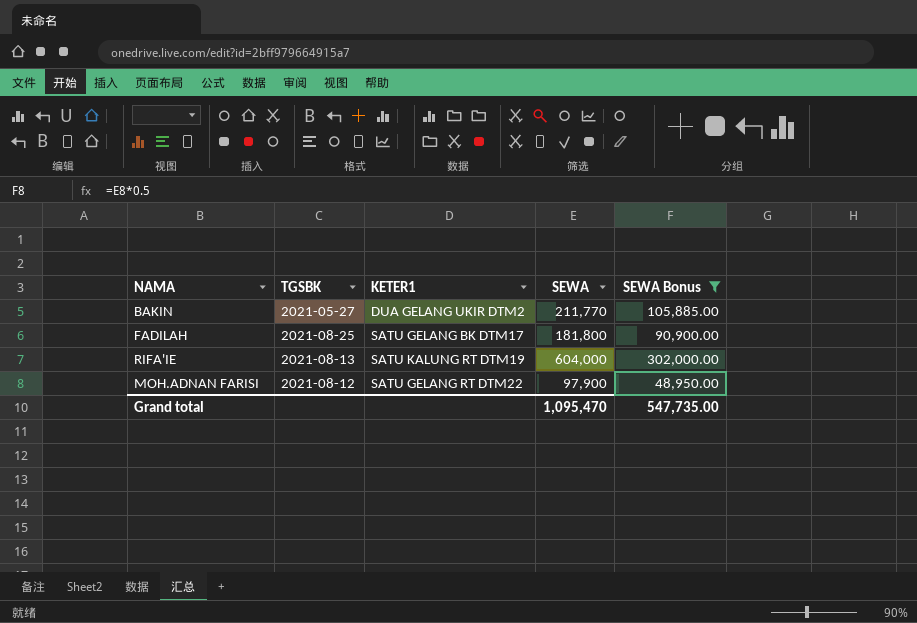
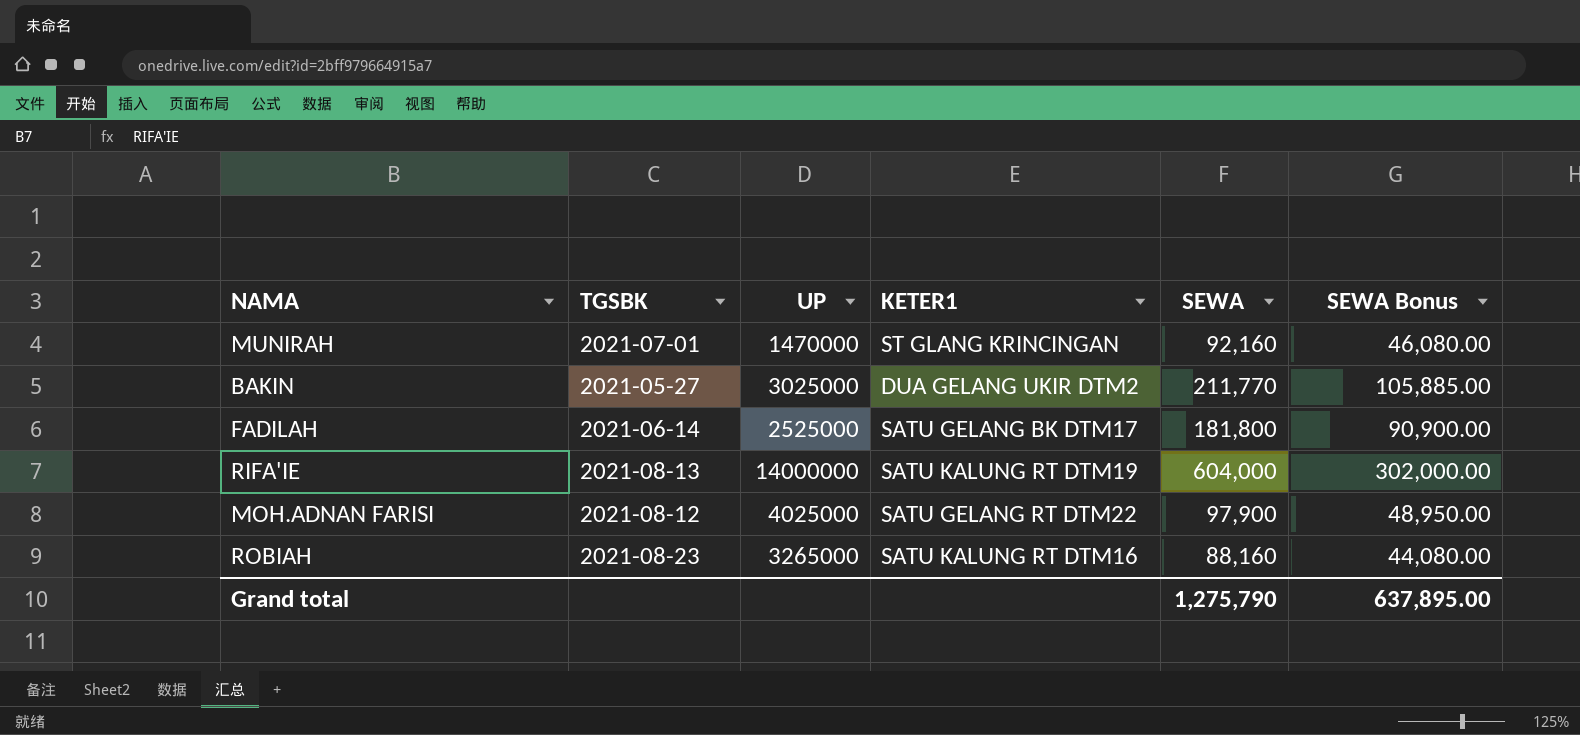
filter: SEWA Bonus >= 48,950.00 -> none
column UP | position: none -> 3
FADILAH | TGSBK: 2021-08-25 -> 2021-06-14
Grand total | SEWA: 1,095,470 -> 1,275,790
Grand total | SEWA Bonus: 547,735.00 -> 637,895.00

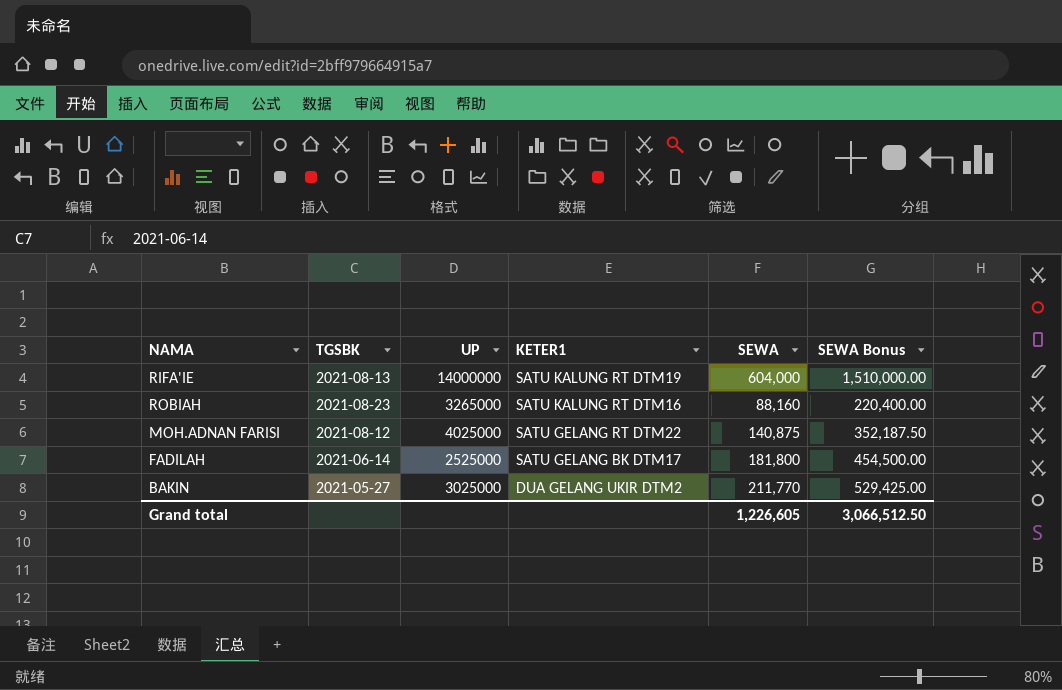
row order: none -> KETER1 descending
column SEWA Bonus | formula: [SEWA] * 0.5 -> [SEWA] * 2.5
row MUNIRAH: 2021-07-01 | 1470000 | ST GLANG KRINCINGAN | 92,160 | 46,080.00 -> none
MOH.ADNAN FARISI | SEWA: 97,900 -> 140,875
Grand total | SEWA: 1,275,790 -> 1,226,605
Grand total | SEWA Bonus: 637,895.00 -> 3,066,512.50

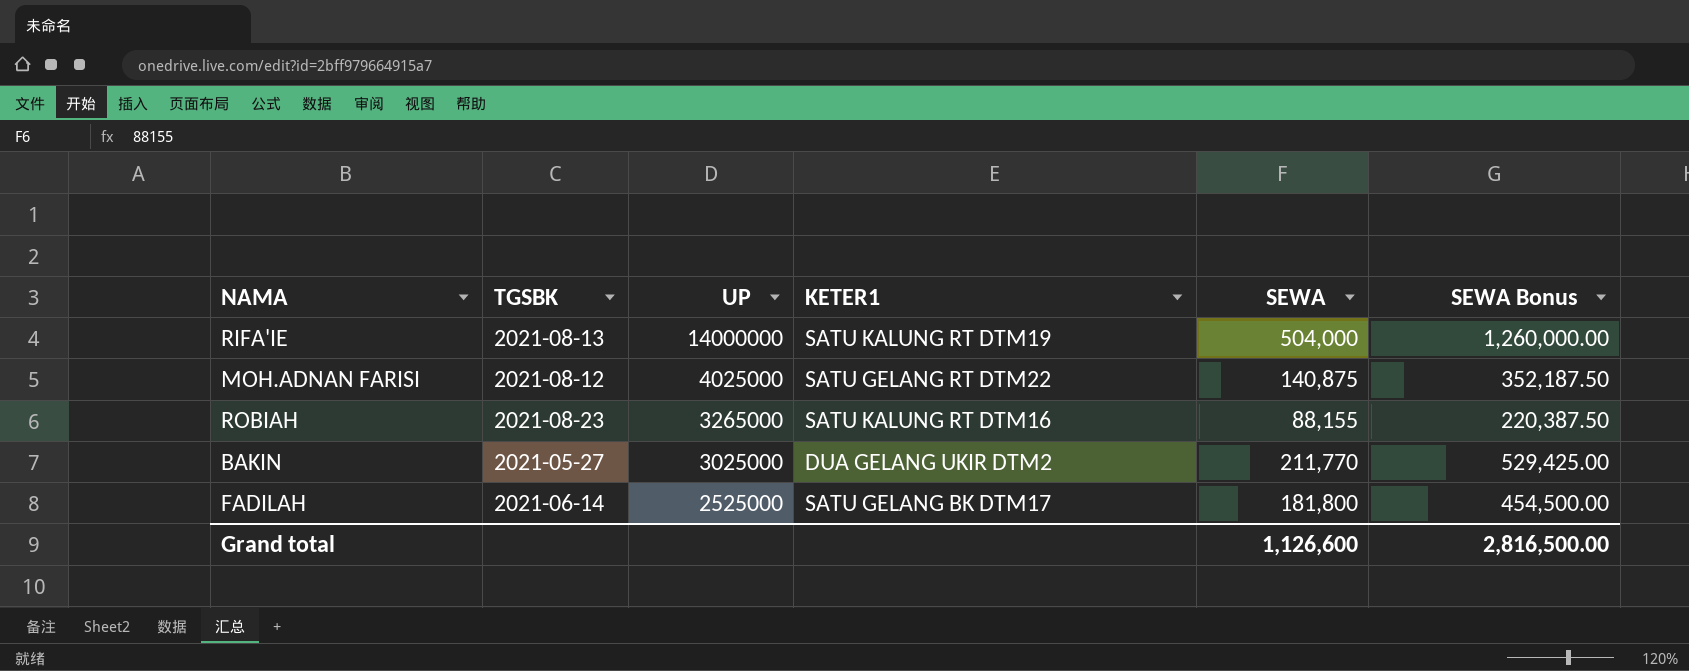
row order: KETER1 descending -> UP descending
RIFA'IE | SEWA: 604,000 -> 504,000
RIFA'IE | SEWA Bonus: 1,510,000.00 -> 1,260,000.00
ROBIAH | SEWA: 88,160 -> 88,155
ROBIAH | SEWA Bonus: 220,400.00 -> 220,387.50
Grand total | SEWA: 1,226,605 -> 1,126,600
Grand total | SEWA Bonus: 3,066,512.50 -> 2,816,500.00

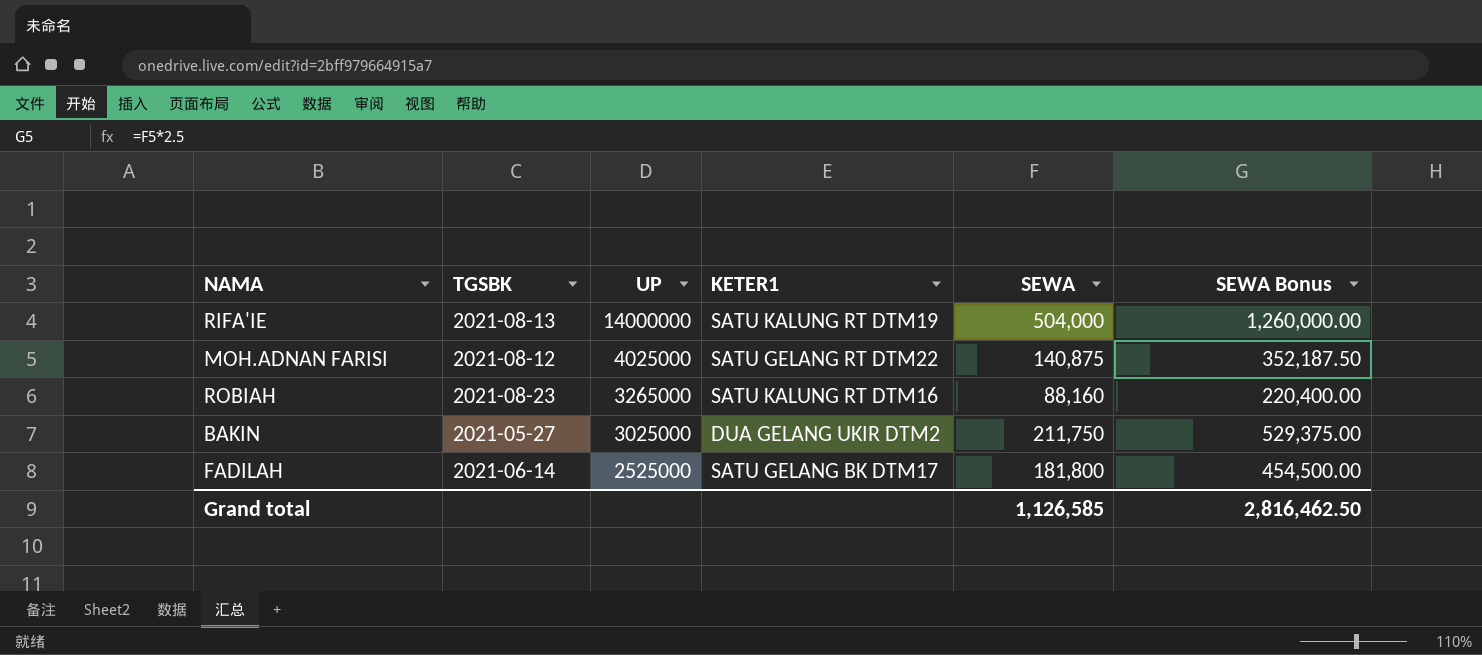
ROBIAH | SEWA: 88,155 -> 88,160
ROBIAH | SEWA Bonus: 220,387.50 -> 220,400.00
BAKIN | SEWA: 211,770 -> 211,750
BAKIN | SEWA Bonus: 529,425.00 -> 529,375.00
Grand total | SEWA: 1,126,600 -> 1,126,585
Grand total | SEWA Bonus: 2,816,500.00 -> 2,816,462.50

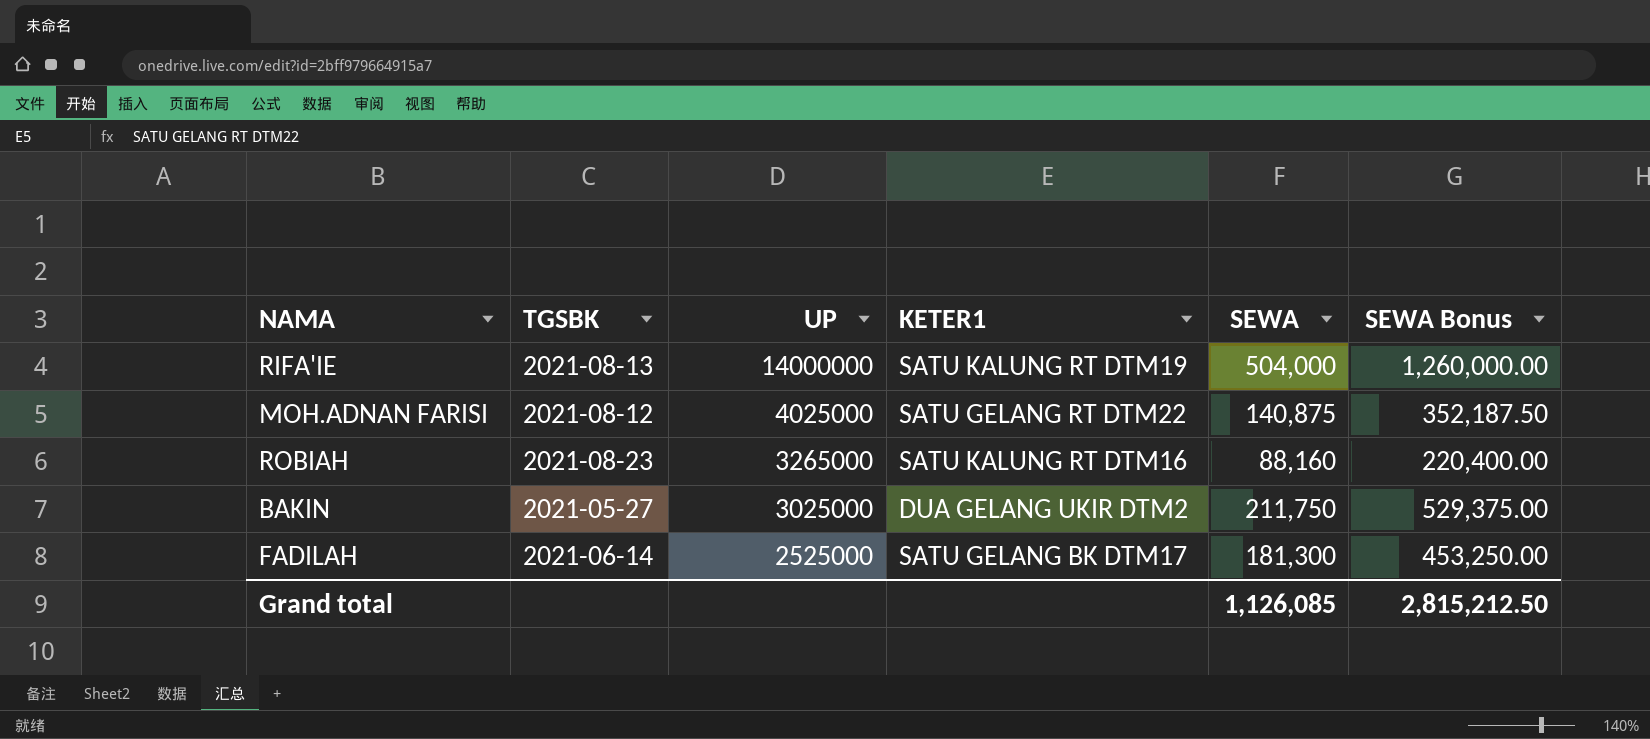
FADILAH | SEWA: 181,800 -> 181,300
FADILAH | SEWA Bonus: 454,500.00 -> 453,250.00
Grand total | SEWA: 1,126,585 -> 1,126,085
Grand total | SEWA Bonus: 2,816,462.50 -> 2,815,212.50

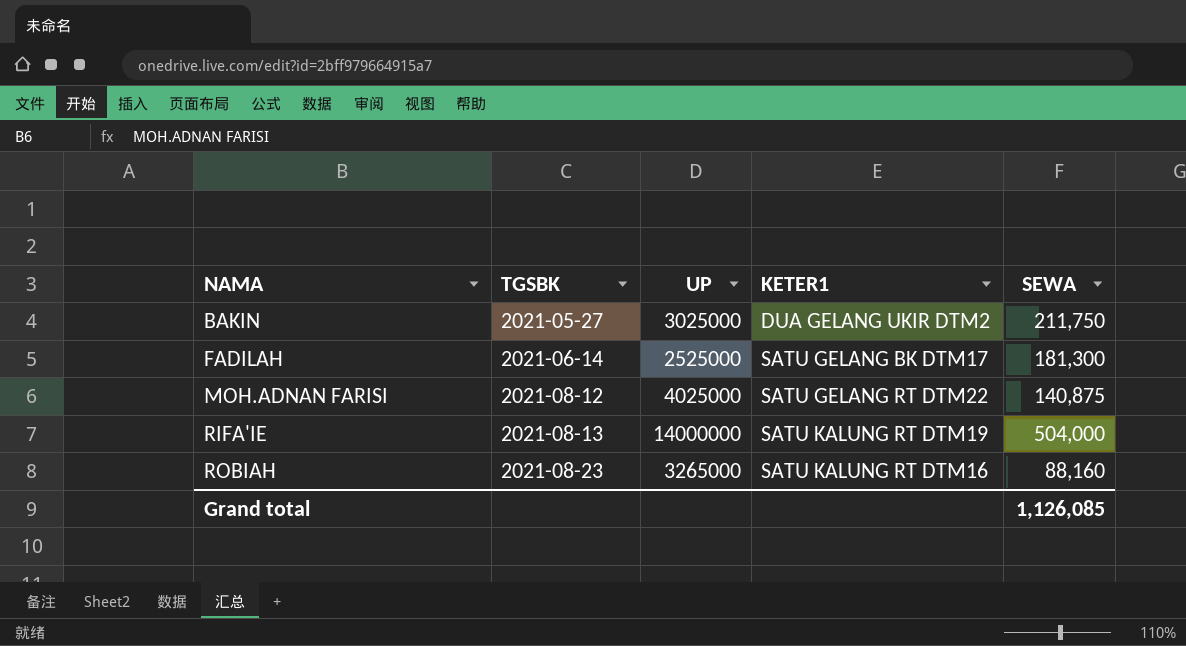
row order: UP descending -> NAMA ascending
column SEWA Bonus | formula: [SEWA] * 2.5 -> none

